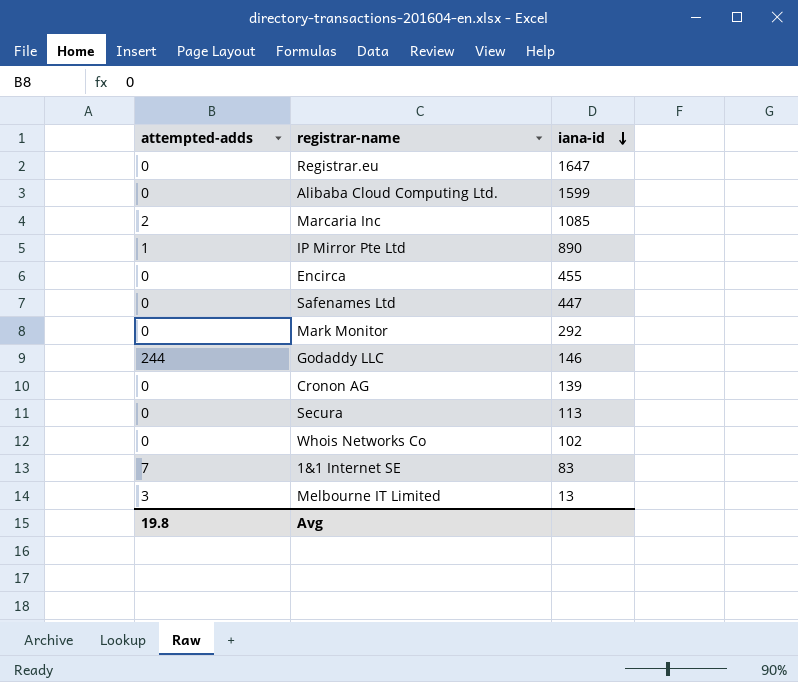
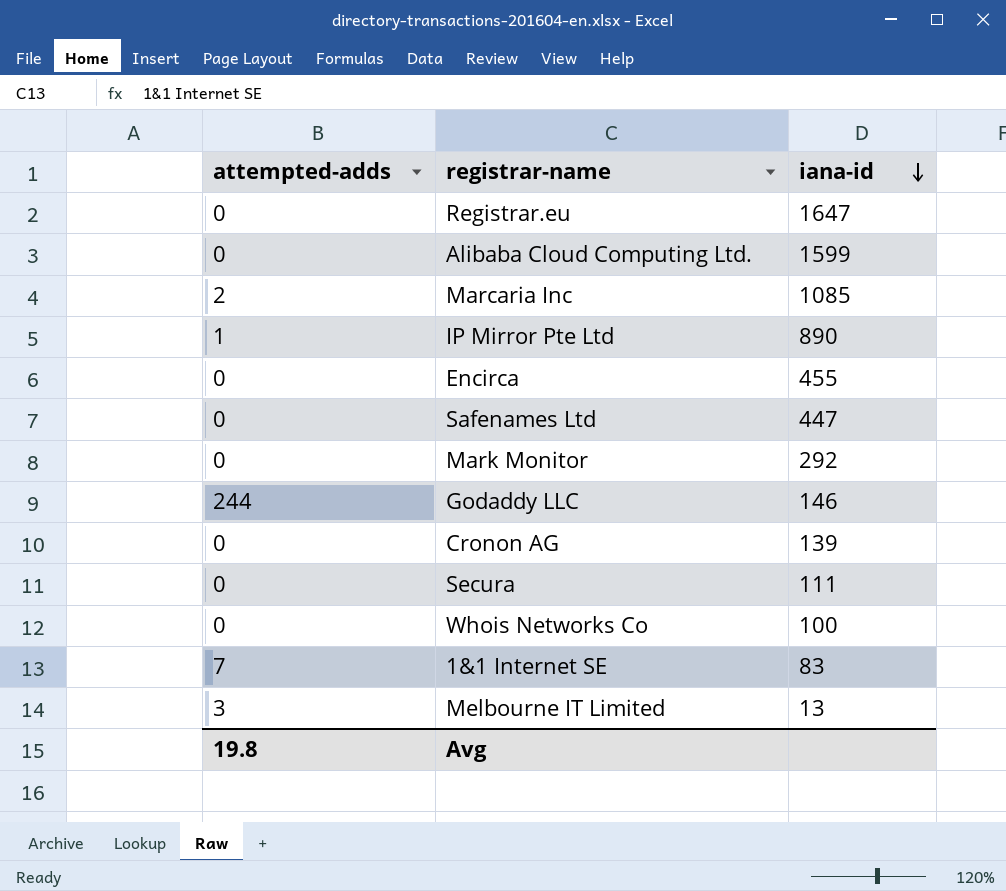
Secura | iana-id: 113 -> 111
Whois Networks Co | iana-id: 102 -> 100

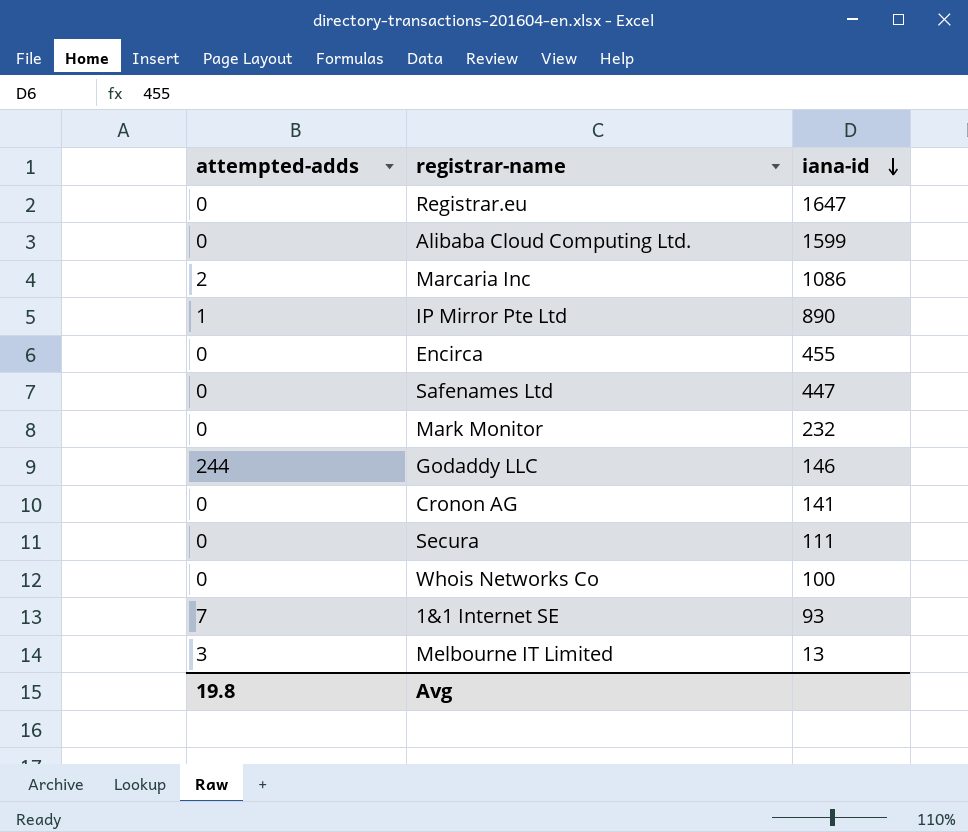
Marcaria Inc | iana-id: 1085 -> 1086
Mark Monitor | iana-id: 292 -> 232
Cronon AG | iana-id: 139 -> 141
1&1 Internet SE | iana-id: 83 -> 93

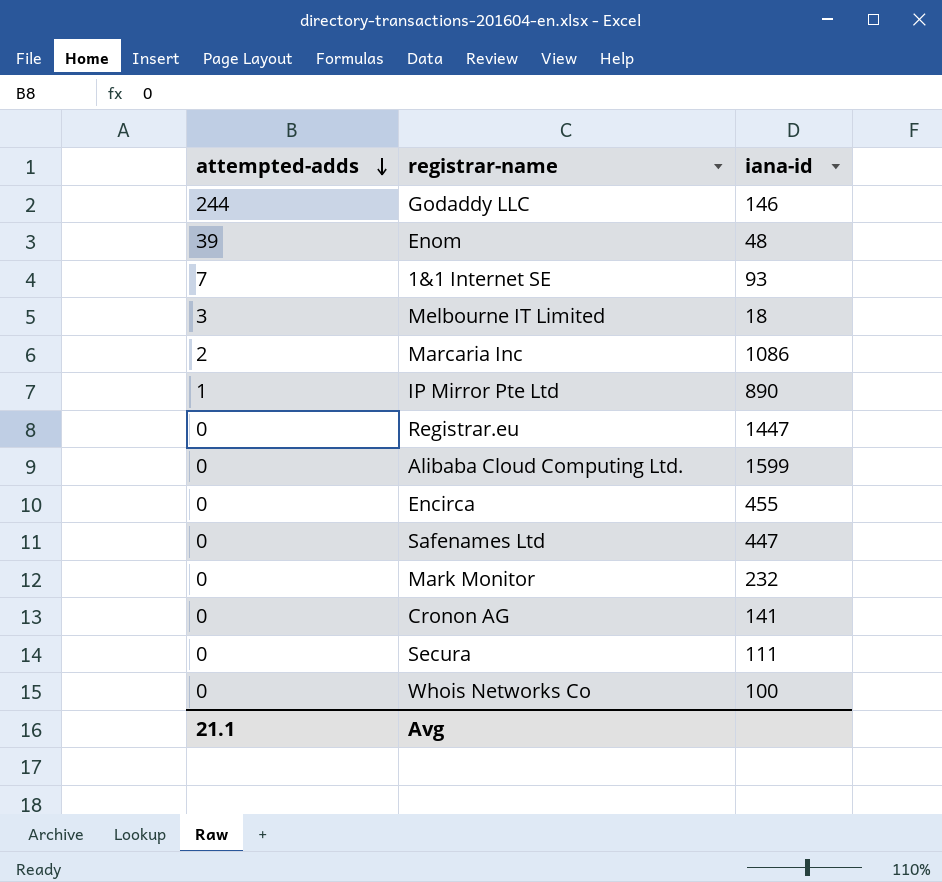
row order: iana-id descending -> attempted-adds descending
row Enom: none -> 39 | 48
Melbourne IT Limited | iana-id: 13 -> 18
Registrar.eu | iana-id: 1647 -> 1447
Avg | attempted-adds: 19.8 -> 21.1

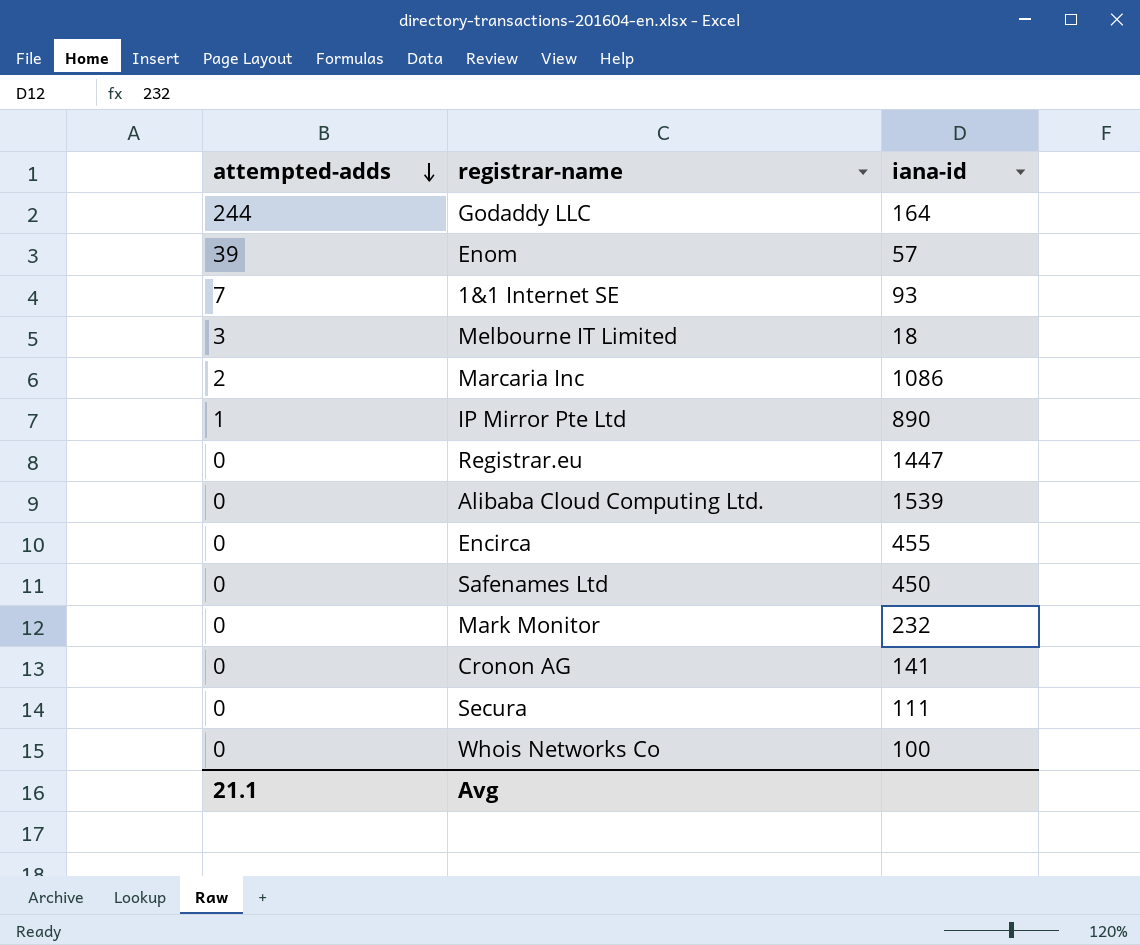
Godaddy LLC | iana-id: 146 -> 164
Enom | iana-id: 48 -> 57
Alibaba Cloud Computing Ltd. | iana-id: 1599 -> 1539
Safenames Ltd | iana-id: 447 -> 450

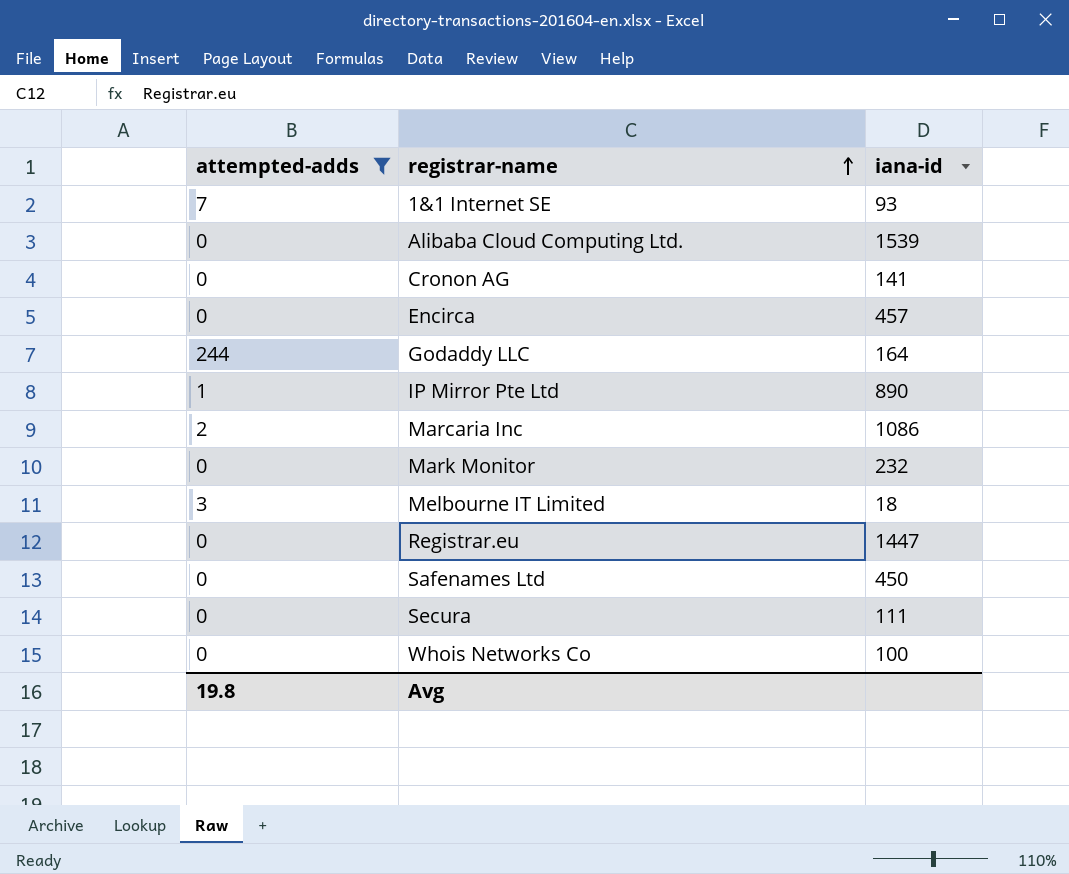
filter: none -> attempted-adds != 39
row order: attempted-adds descending -> registrar-name ascending
Encirca | iana-id: 455 -> 457
Avg | attempted-adds: 21.1 -> 19.8

